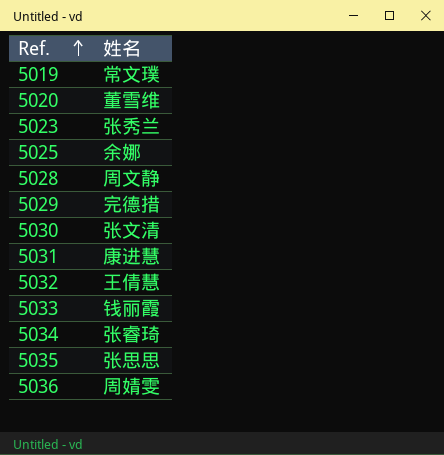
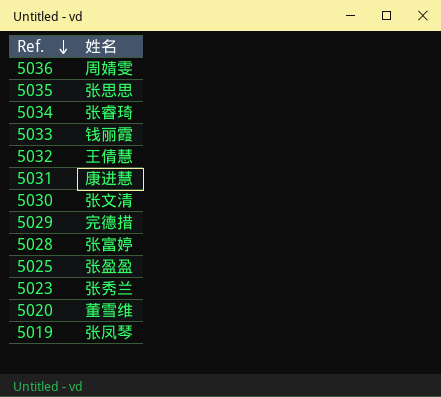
row order: Ref. ascending -> Ref. descending
5028 | 姓名: 周文静 -> 张富婷
5025 | 姓名: 余娜 -> 张盈盈
5019 | 姓名: 常文璞 -> 张凤琴

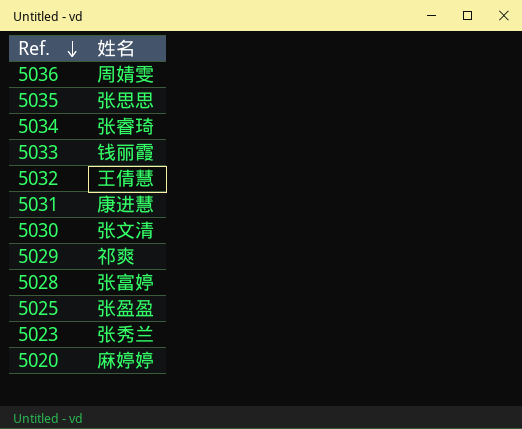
row 5019: 张凤琴 -> none
5029 | 姓名: 完德措 -> 祁爽
5020 | 姓名: 董雪维 -> 麻婷婷

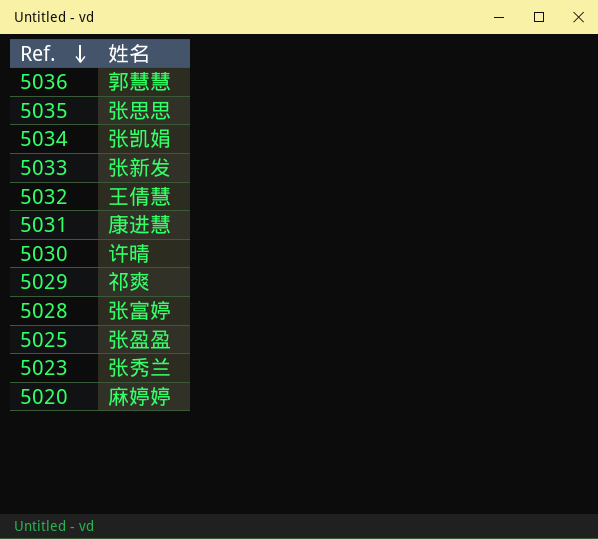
5036 | 姓名: 周婧雯 -> 郭慧慧
5034 | 姓名: 张睿琦 -> 张凯娟
5033 | 姓名: 钱丽霞 -> 张新发
5030 | 姓名: 张文清 -> 许晴

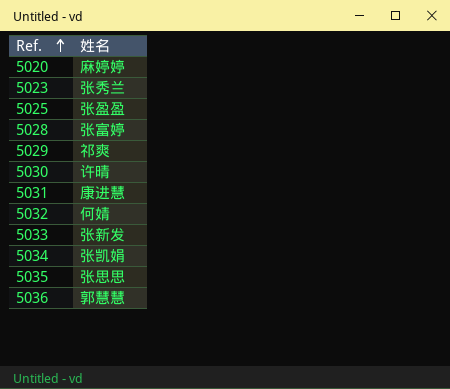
row order: Ref. descending -> Ref. ascending
5032 | 姓名: 王倩慧 -> 何婧

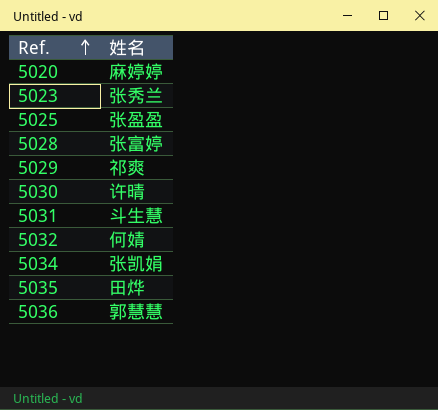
row 5033: 张新发 -> none
5031 | 姓名: 康进慧 -> 斗生慧
5035 | 姓名: 张思思 -> 田烨

